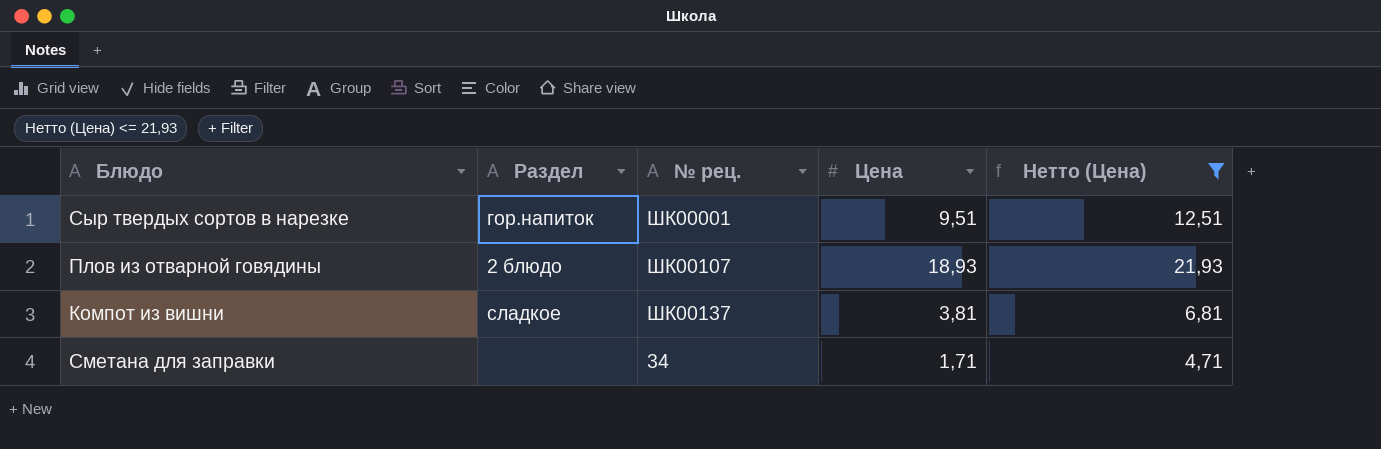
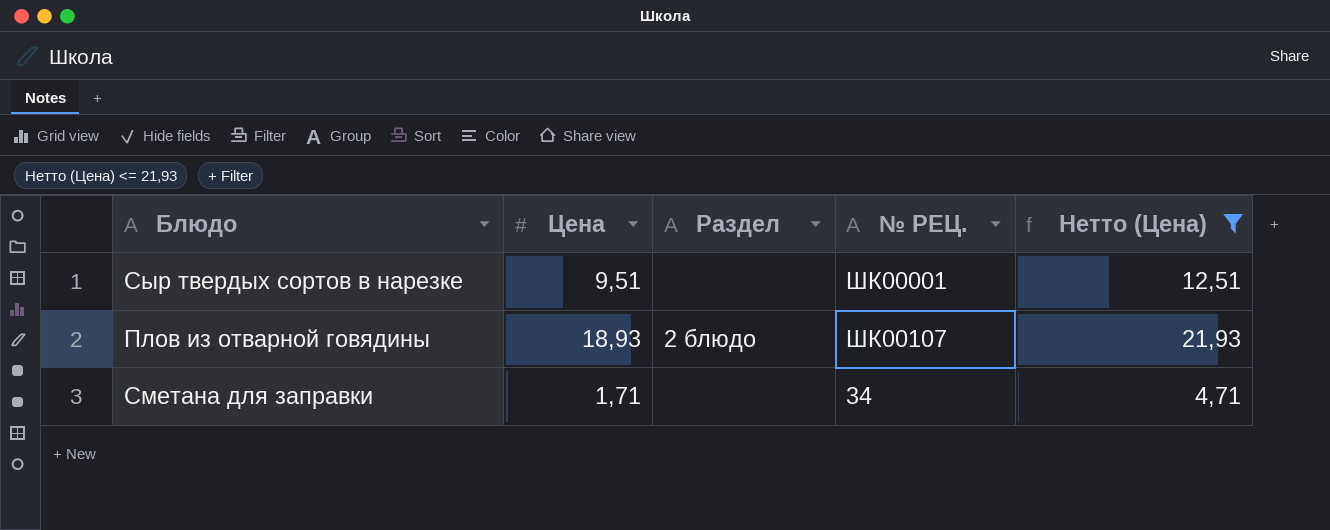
column Цена | position: 4 -> 2
column name: № рец. -> № РЕЦ.
row Компот из вишни: сладкое | ШК00137 | 3,81 | 6,81 -> none
Сыр твердых сортов в нарезке | Раздел: гор.напиток -> none

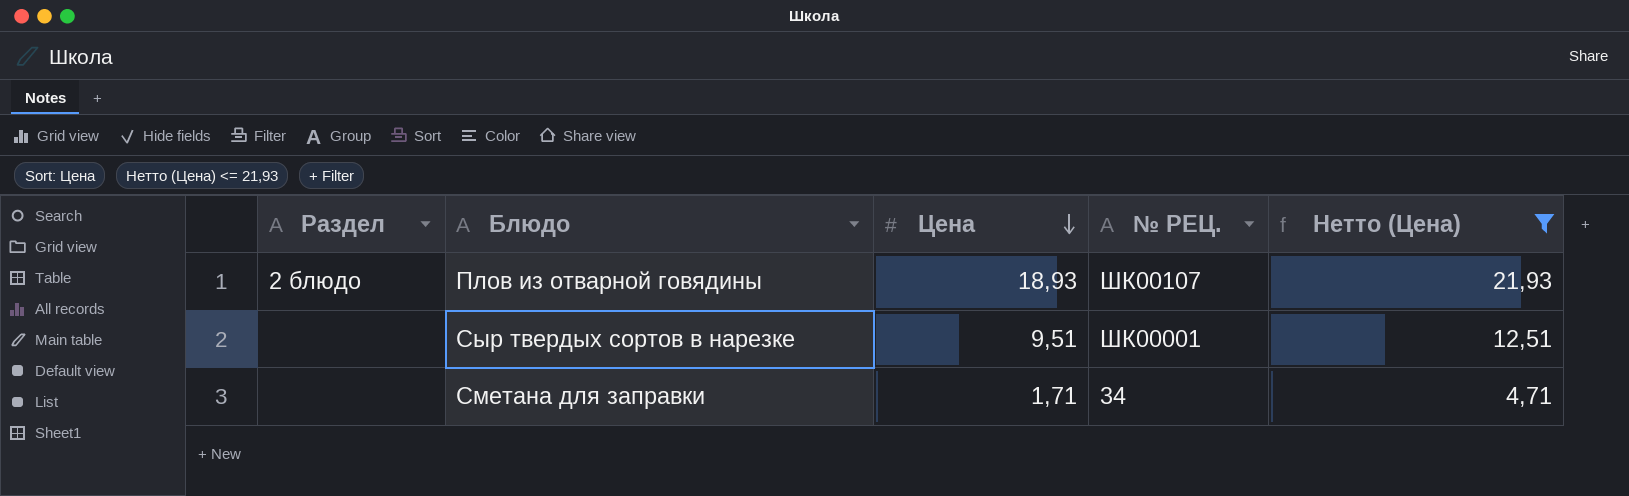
row order: none -> Цена descending
column Раздел | position: 3 -> 1

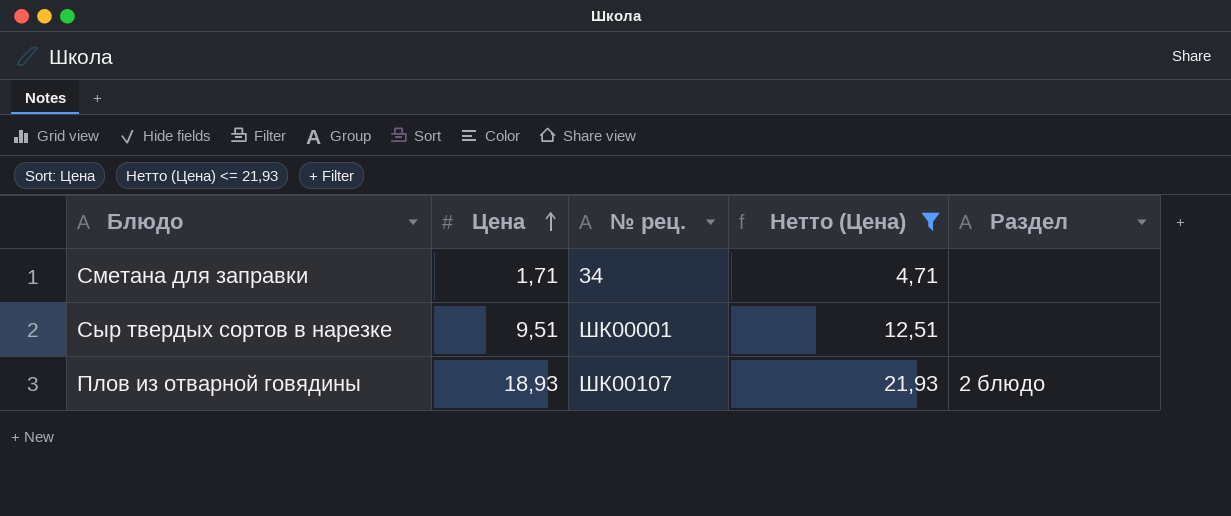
row order: Цена descending -> Цена ascending
column name: № РЕЦ. -> № рец.
column Раздел | position: 1 -> 5

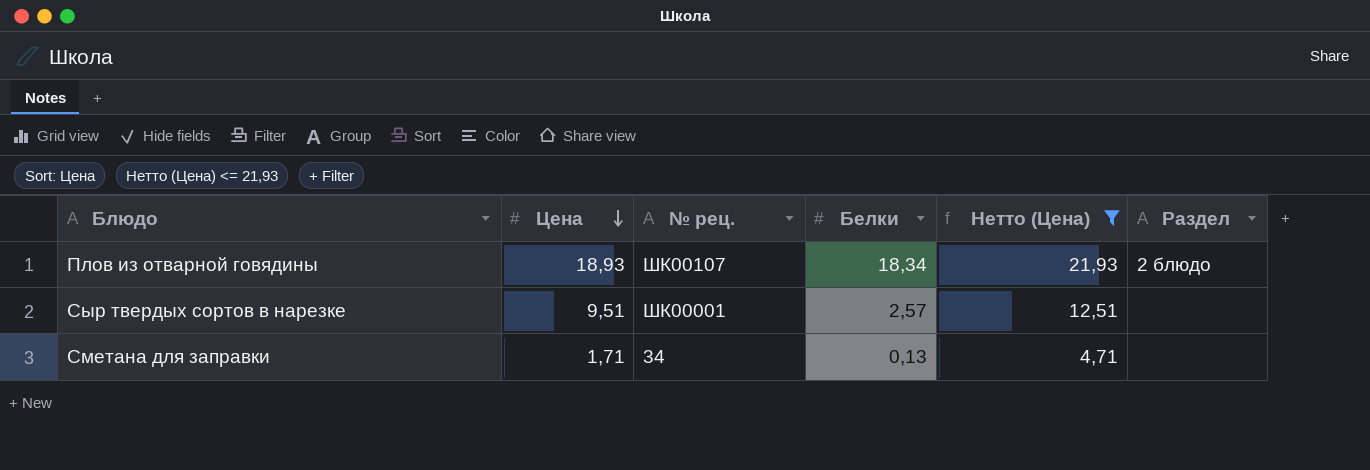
row order: Цена ascending -> Цена descending
column Белки | position: none -> 4

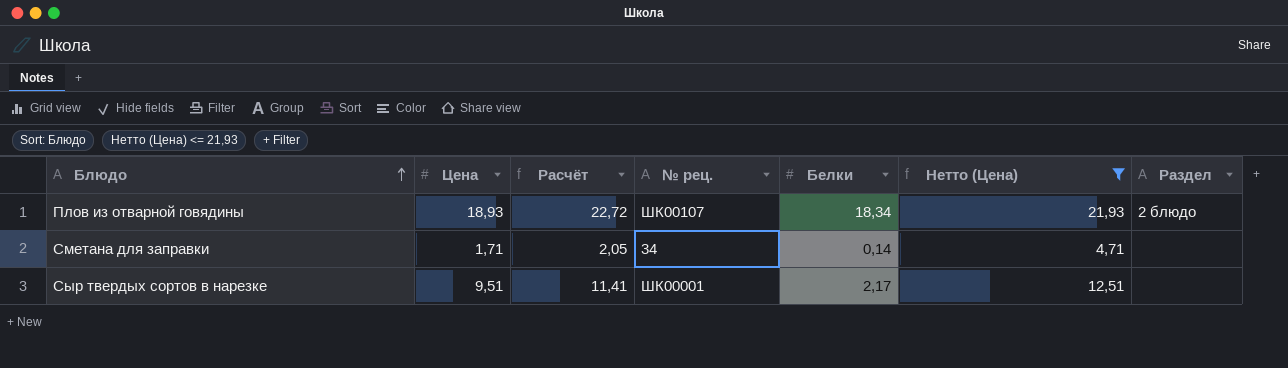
row order: Цена descending -> Блюдо ascending
column Расчёт | formula: none -> [Цена] * 1,2
Сметана для заправки | Белки: 0,13 -> 0,14
Сыр твердых сортов в нарезке | Белки: 2,57 -> 2,17

